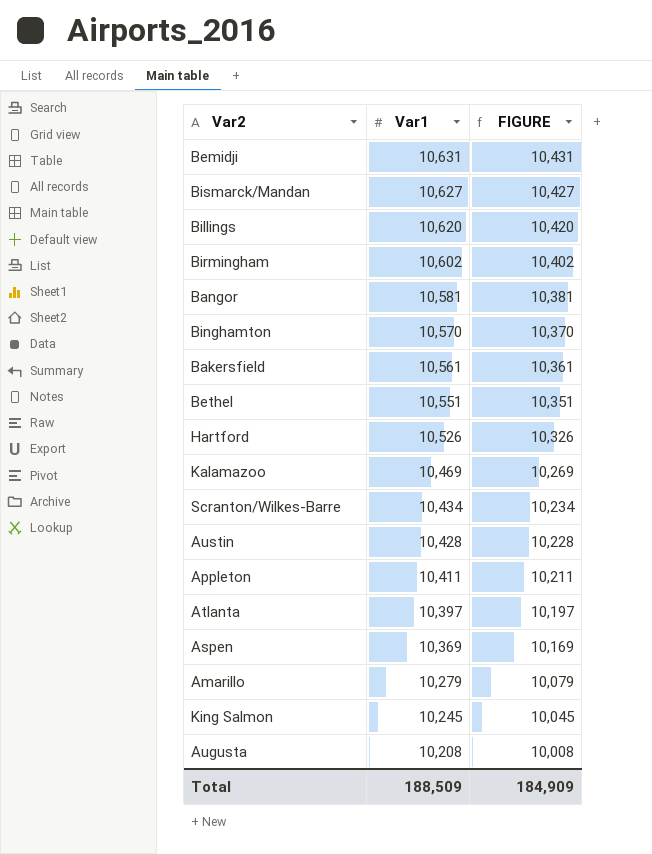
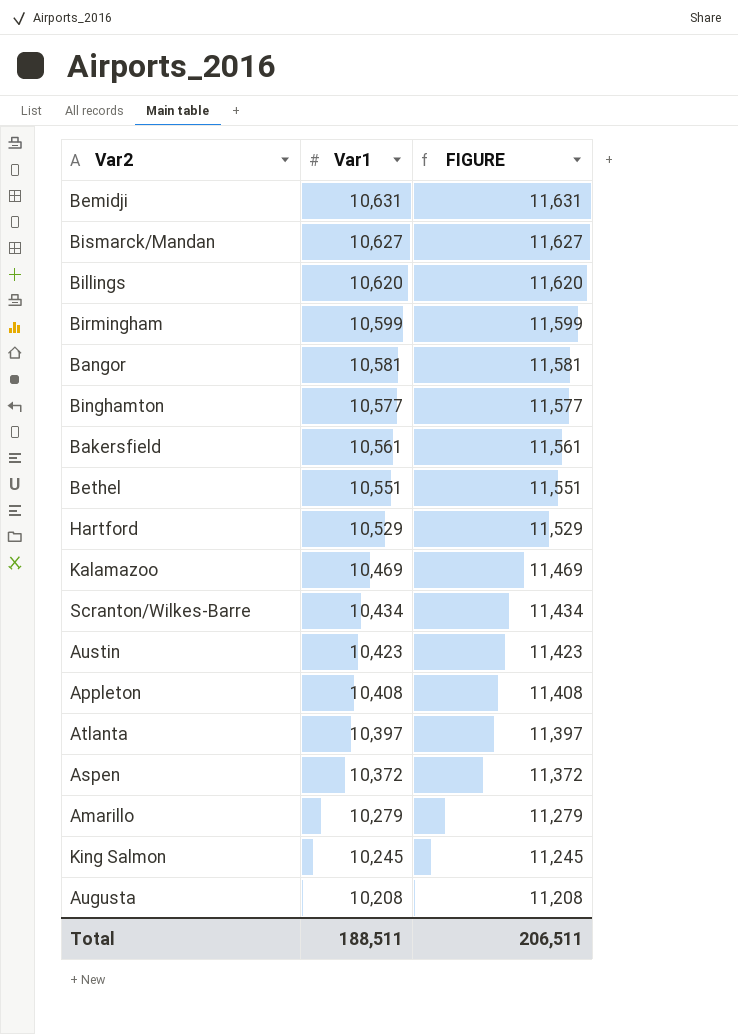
column FIGURE | formula: [Var1] - 200 -> [Var1] + 1000
Birmingham | Var1: 10,602 -> 10,599
Binghamton | Var1: 10,570 -> 10,577
Hartford | Var1: 10,526 -> 10,529
Austin | Var1: 10,428 -> 10,423
Appleton | Var1: 10,411 -> 10,408
Aspen | Var1: 10,369 -> 10,372
Total | Var1: 188,509 -> 188,511
Total | FIGURE: 184,909 -> 206,511

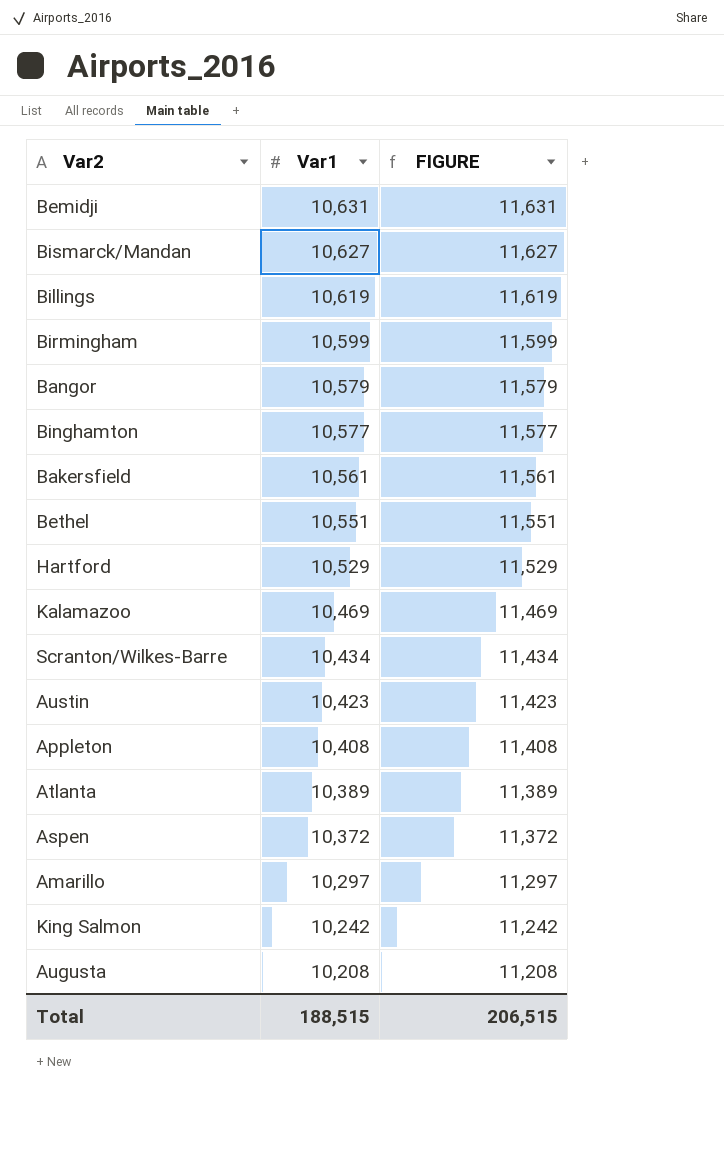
Billings | Var1: 10,620 -> 10,619
Billings | FIGURE: 11,620 -> 11,619
Bangor | Var1: 10,581 -> 10,579
Bangor | FIGURE: 11,581 -> 11,579
Atlanta | Var1: 10,397 -> 10,389
Atlanta | FIGURE: 11,397 -> 11,389
Amarillo | Var1: 10,279 -> 10,297
Amarillo | FIGURE: 11,279 -> 11,297
King Salmon | Var1: 10,245 -> 10,242
King Salmon | FIGURE: 11,245 -> 11,242
Total | Var1: 188,511 -> 188,515
Total | FIGURE: 206,511 -> 206,515

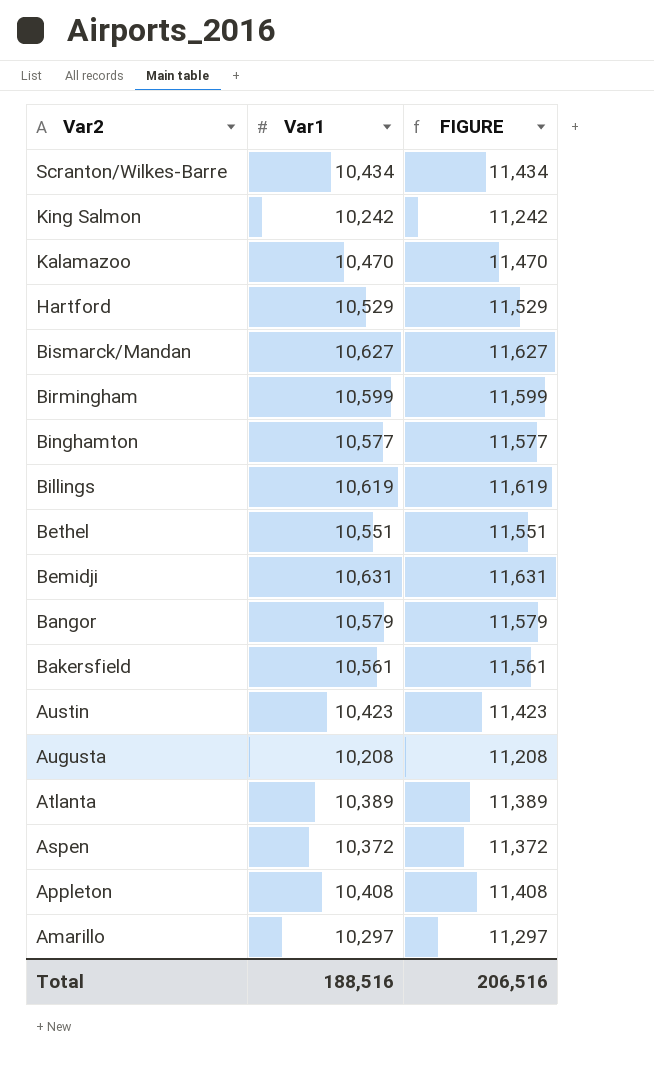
row order: Var1 descending -> Var2 descending
Kalamazoo | Var1: 10,469 -> 10,470
Kalamazoo | FIGURE: 11,469 -> 11,470
Total | Var1: 188,515 -> 188,516
Total | FIGURE: 206,515 -> 206,516

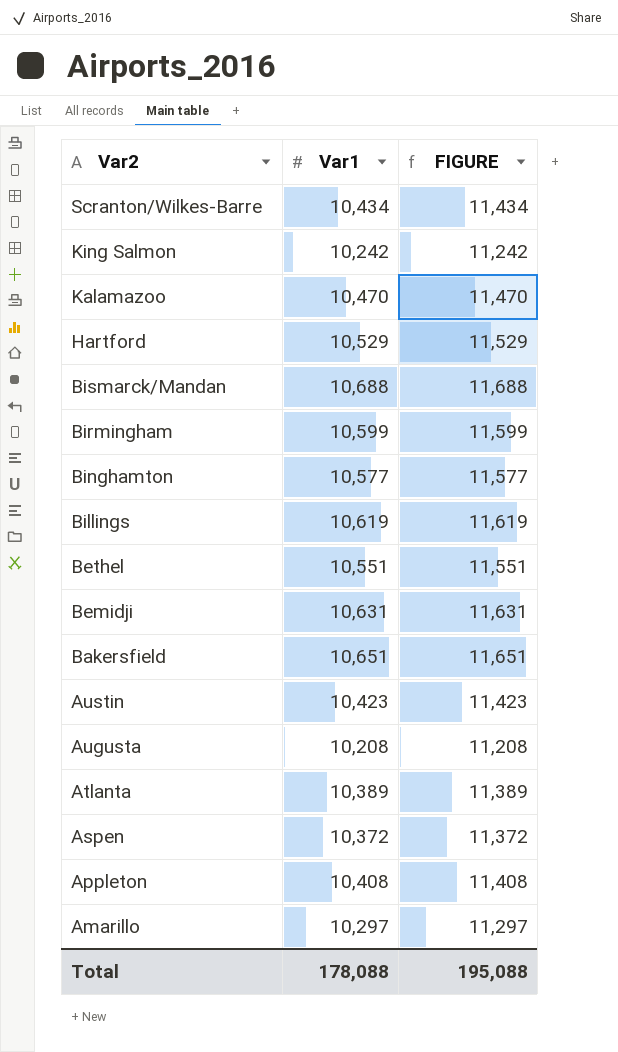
row Bangor: 10,579 | 11,579 -> none
Bismarck/Mandan | Var1: 10,627 -> 10,688
Bismarck/Mandan | FIGURE: 11,627 -> 11,688
Bakersfield | Var1: 10,561 -> 10,651
Bakersfield | FIGURE: 11,561 -> 11,651
Total | Var1: 188,516 -> 178,088
Total | FIGURE: 206,516 -> 195,088

